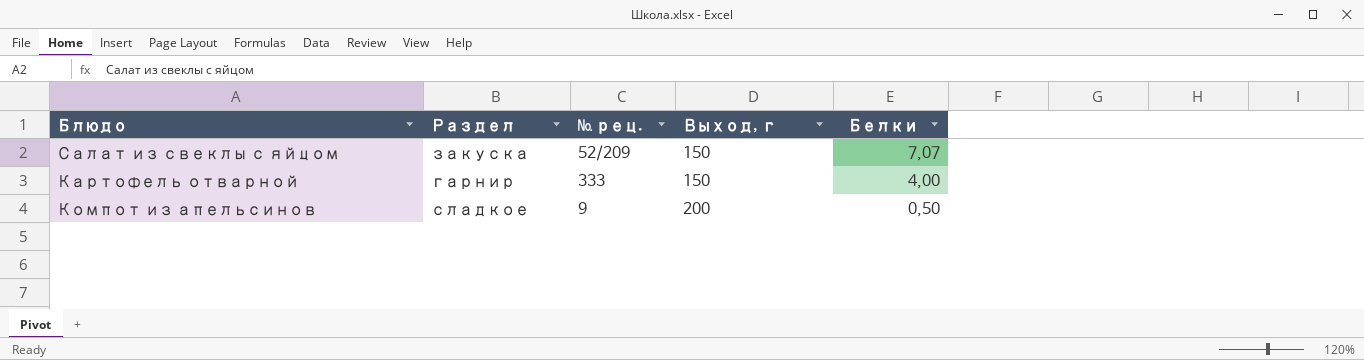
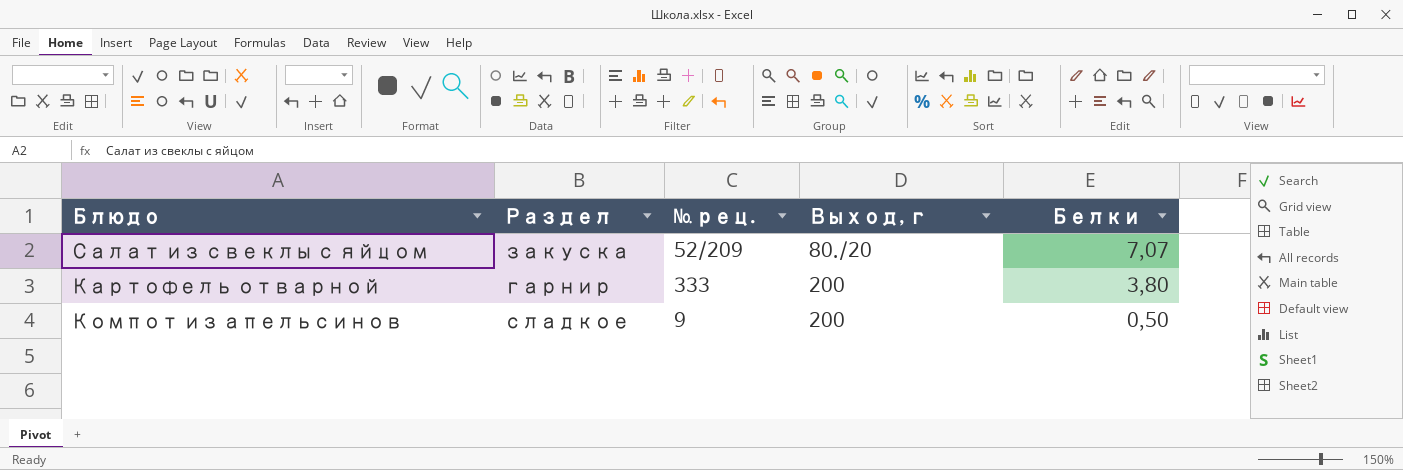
Салат из свеклы с яйцом | Выход, г: 150 -> 80./20
Картофель отварной | Выход, г: 150 -> 200
Картофель отварной | Белки: 4,00 -> 3,80

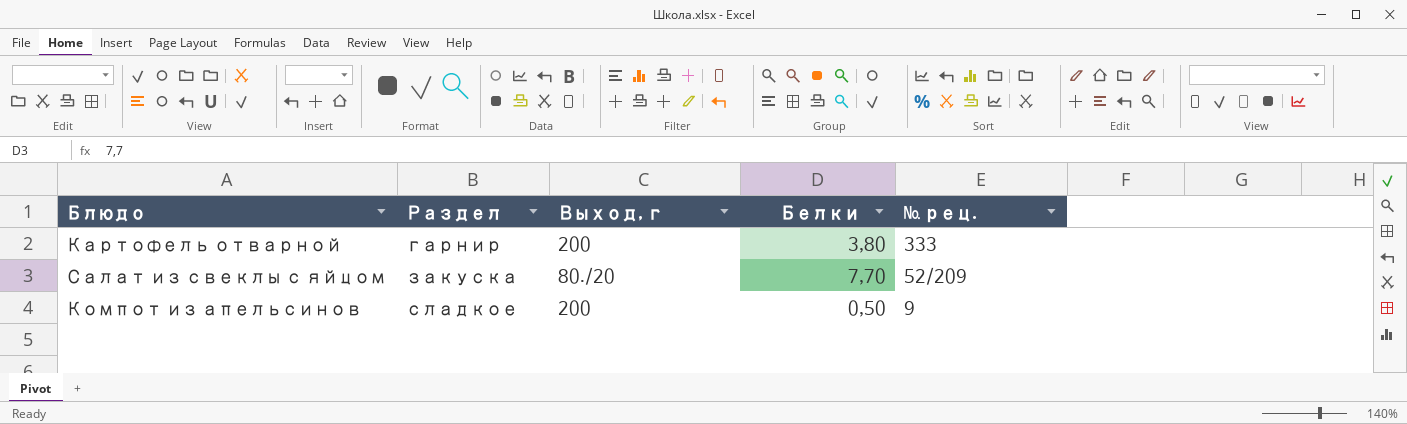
row order: Выход, г ascending -> Раздел ascending
column № рец. | position: 3 -> 5
Салат из свеклы с яйцом | Белки: 7,07 -> 7,70

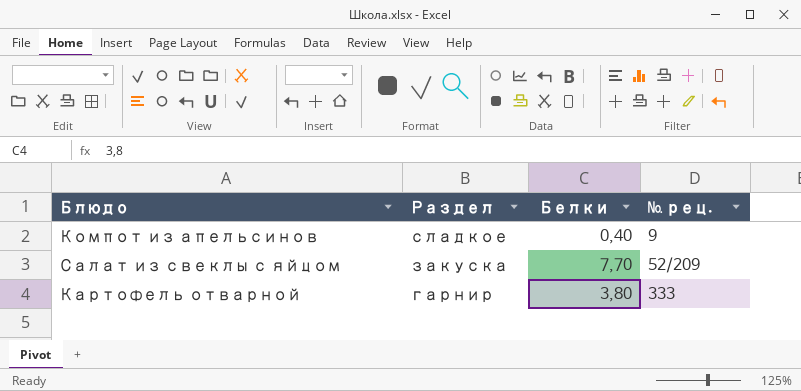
row order: Раздел ascending -> Раздел descending
column Выход, г | position: 3 -> none
Компот из апельсинов | Белки: 0,50 -> 0,40

